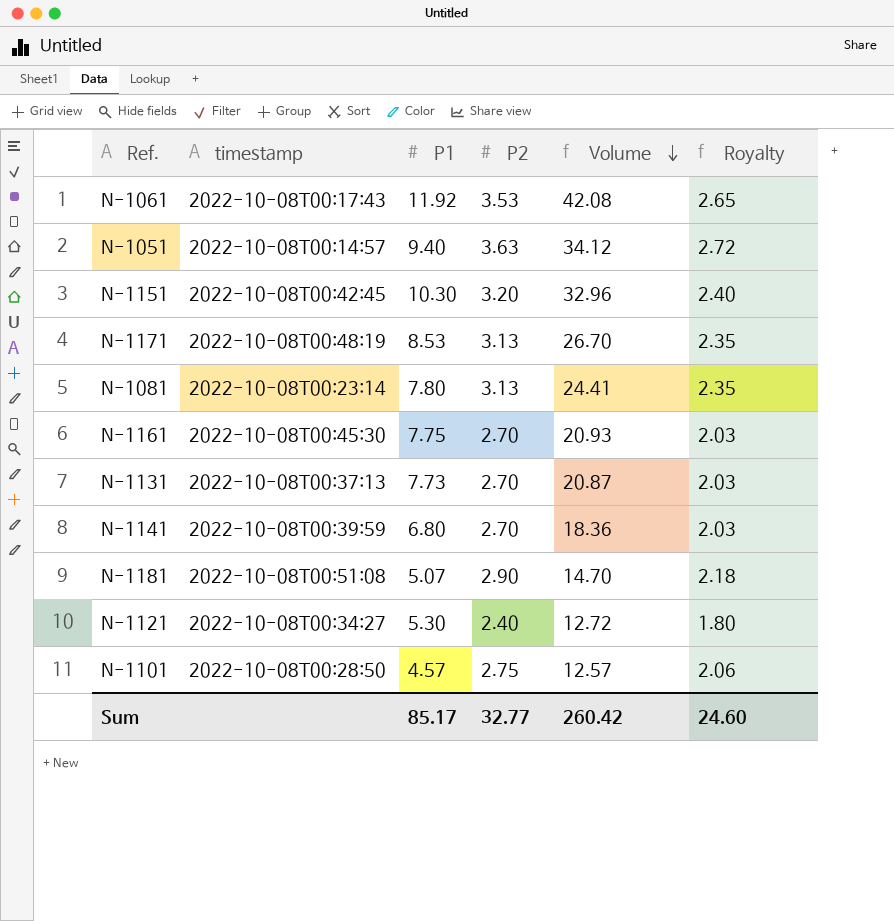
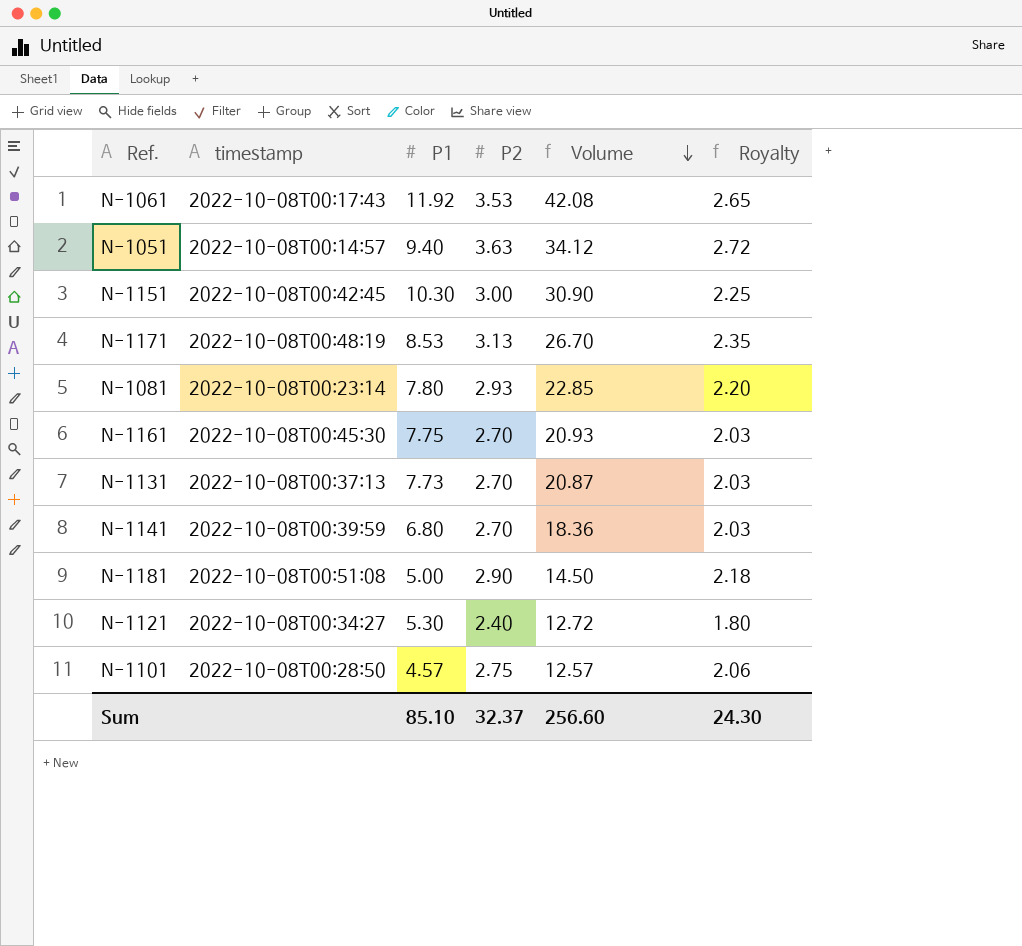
N-1151 | P2: 3.20 -> 3.00
N-1151 | Volume: 32.96 -> 30.90
N-1151 | Royalty: 2.40 -> 2.25
N-1081 | P2: 3.13 -> 2.93
N-1081 | Volume: 24.41 -> 22.85
N-1081 | Royalty: 2.35 -> 2.20
N-1181 | P1: 5.07 -> 5.00
N-1181 | Volume: 14.70 -> 14.50
Sum | P1: 85.17 -> 85.10
Sum | P2: 32.77 -> 32.37
Sum | Volume: 260.42 -> 256.60
Sum | Royalty: 24.60 -> 24.30

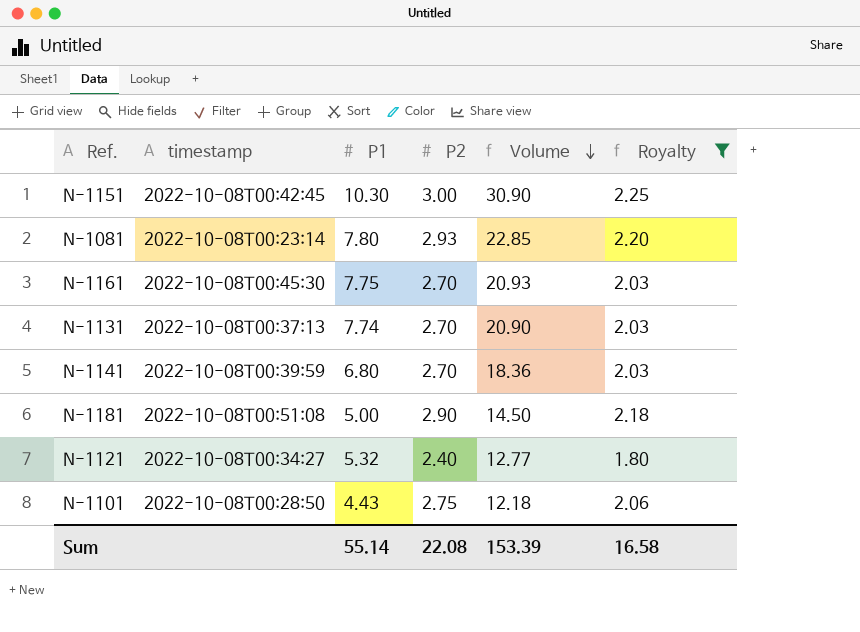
filter: none -> Royalty <= 2.25
N-1131 | P1: 7.73 -> 7.74
N-1131 | Volume: 20.87 -> 20.90
N-1121 | P1: 5.30 -> 5.32
N-1121 | Volume: 12.72 -> 12.77
N-1101 | P1: 4.57 -> 4.43
N-1101 | Volume: 12.57 -> 12.18
Sum | P1: 85.10 -> 55.14
Sum | P2: 32.37 -> 22.08
Sum | Volume: 256.60 -> 153.39
Sum | Royalty: 24.30 -> 16.58

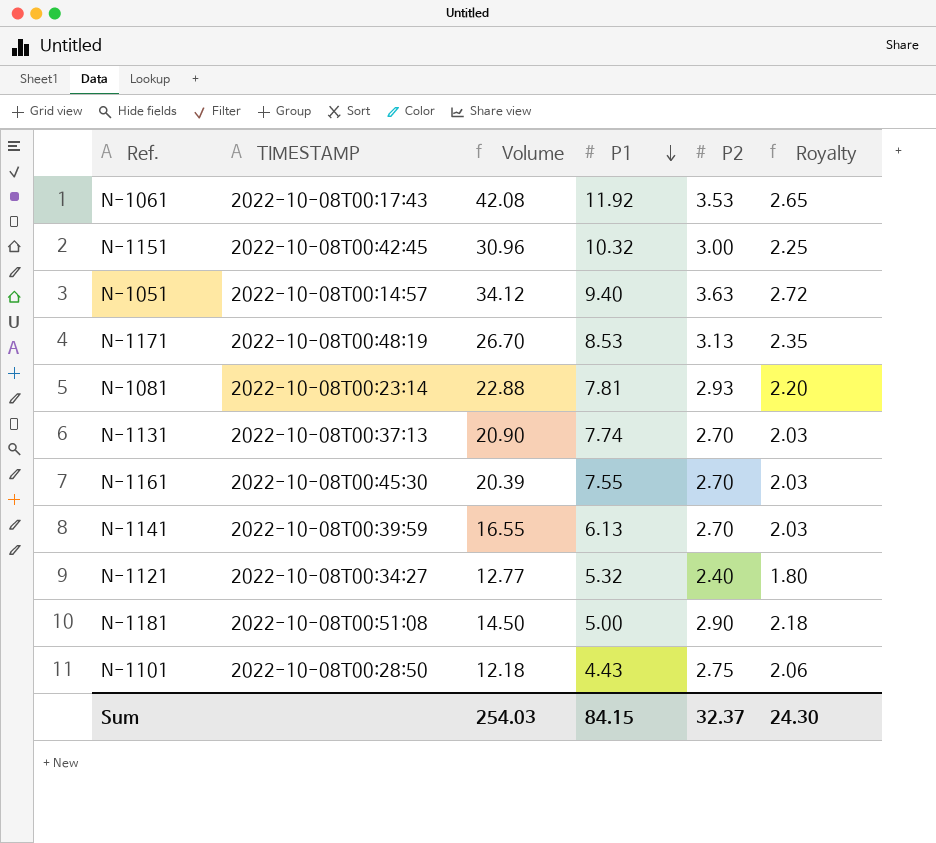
filter: Royalty <= 2.25 -> none
row order: Volume descending -> P1 descending
column name: timestamp -> TIMESTAMP
column Volume | position: 5 -> 3
N-1151 | Volume: 30.90 -> 30.96
N-1151 | P1: 10.30 -> 10.32
N-1081 | Volume: 22.85 -> 22.88
N-1081 | P1: 7.80 -> 7.81
N-1161 | Volume: 20.93 -> 20.39
N-1161 | P1: 7.75 -> 7.55
N-1141 | Volume: 18.36 -> 16.55
N-1141 | P1: 6.80 -> 6.13
Sum | Volume: 153.39 -> 254.03
Sum | P1: 55.14 -> 84.15
Sum | P2: 22.08 -> 32.37
Sum | Royalty: 16.58 -> 24.30

